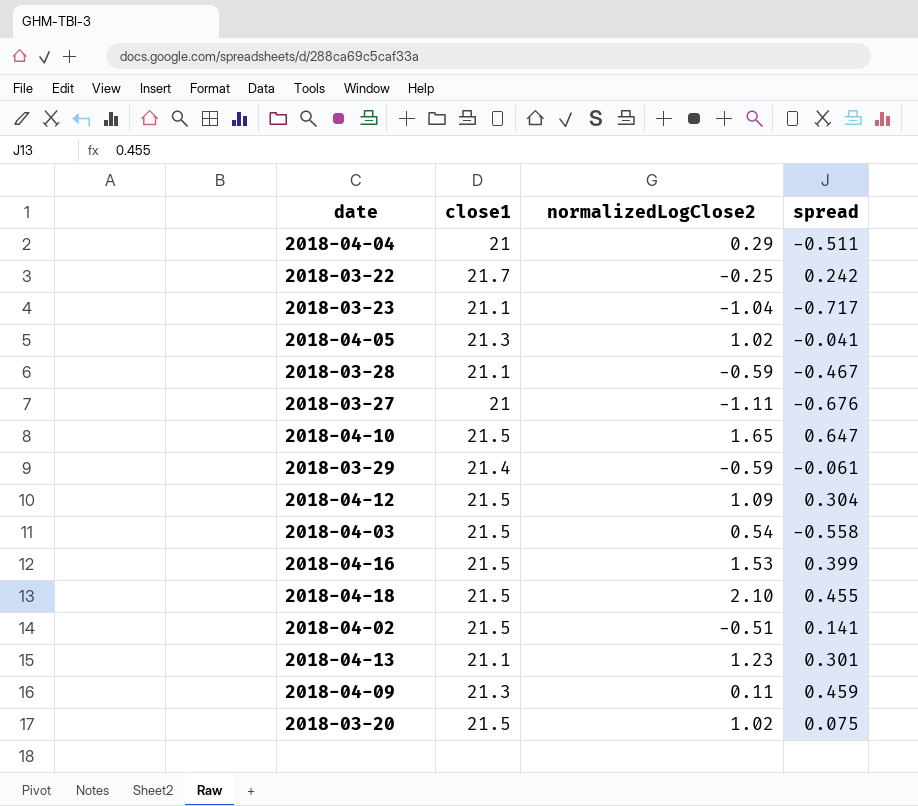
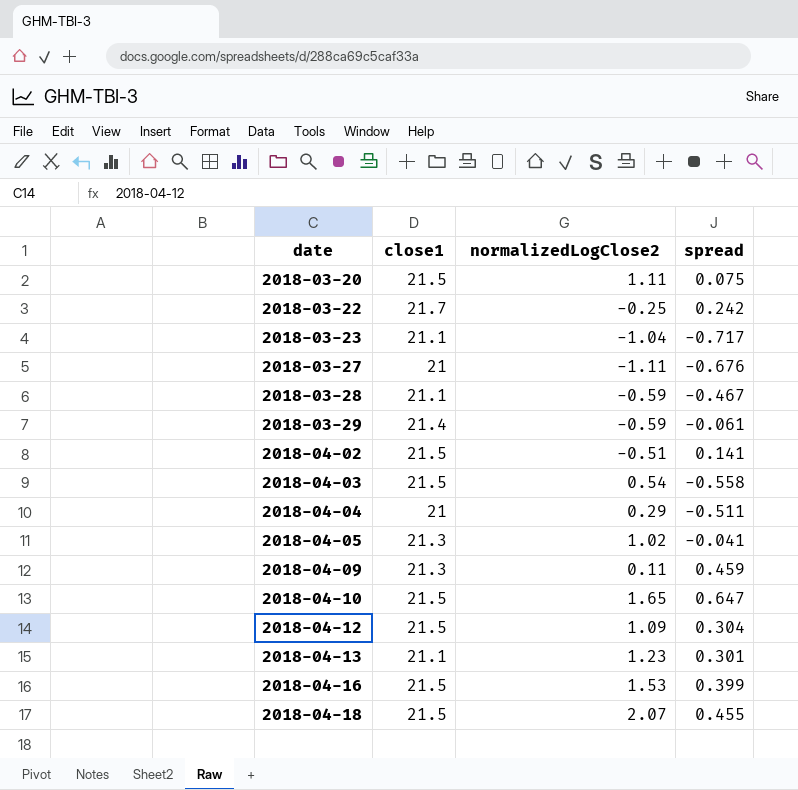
row order: none -> date ascending
2018-03-20 | normalizedLogClose2: 1.02 -> 1.11
2018-04-18 | normalizedLogClose2: 2.10 -> 2.07

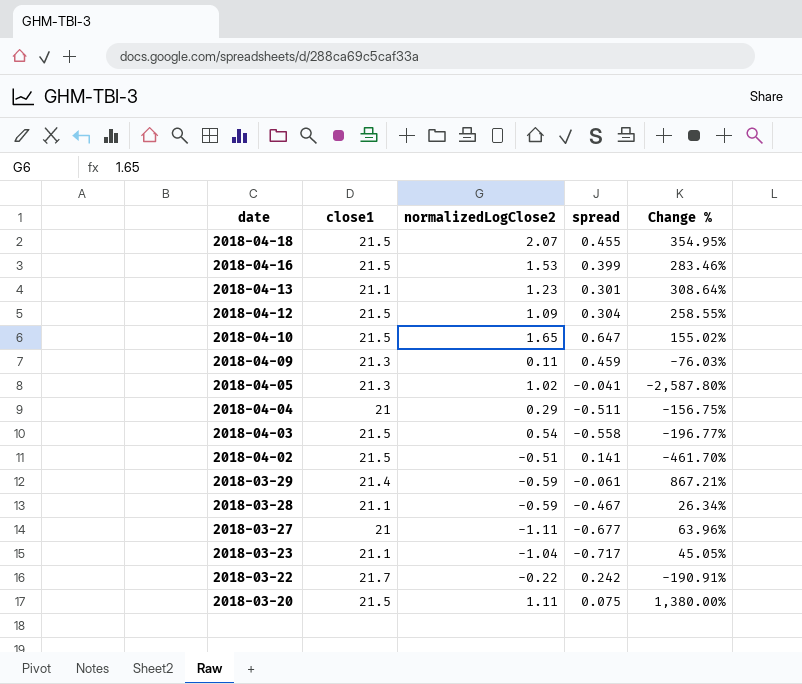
row order: date ascending -> date descending
column Change % | formula: none -> ([normalizedLogClose2] - [spread]) / [spread]
2018-03-27 | spread: -0.676 -> -0.677
2018-03-22 | normalizedLogClose2: -0.25 -> -0.22

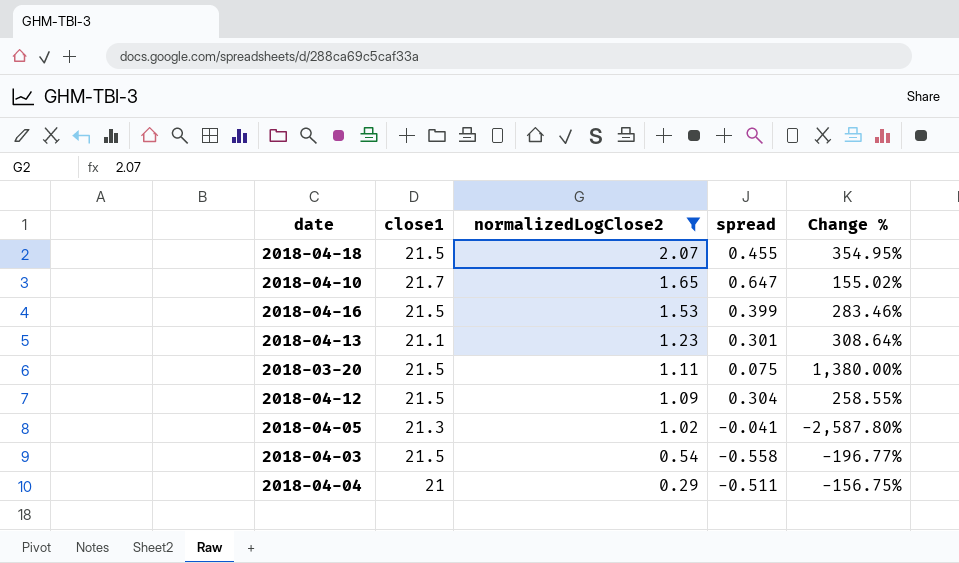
filter: none -> normalizedLogClose2 >= 0.29
row order: date descending -> normalizedLogClose2 descending
2018-04-10 | close1: 21.5 -> 21.7

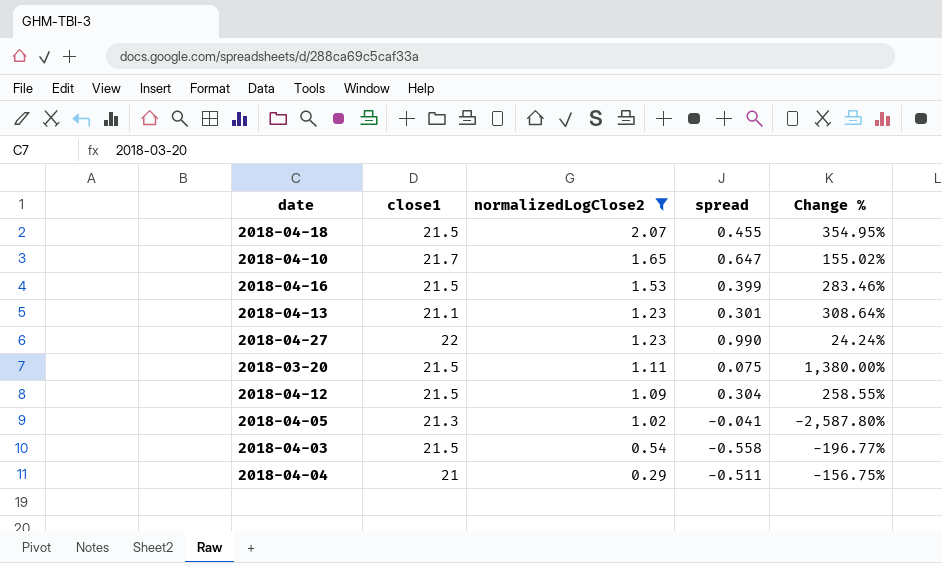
row 2018-04-27: none -> 22 | 1.23 | 0.990 | 24.24%

